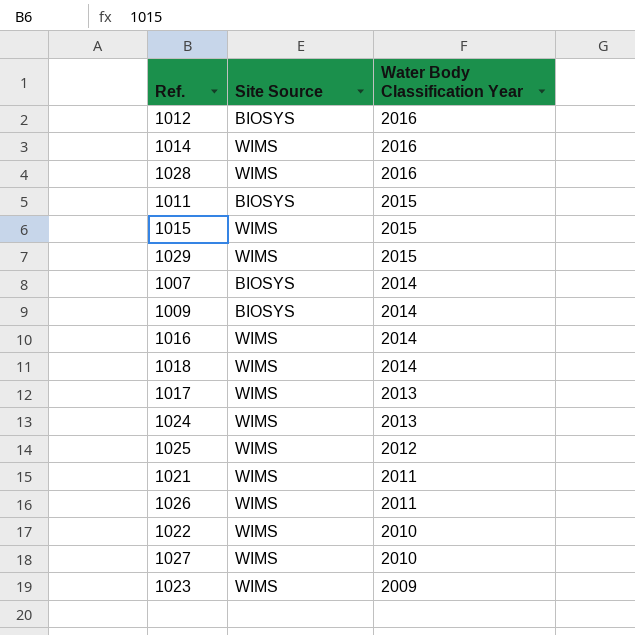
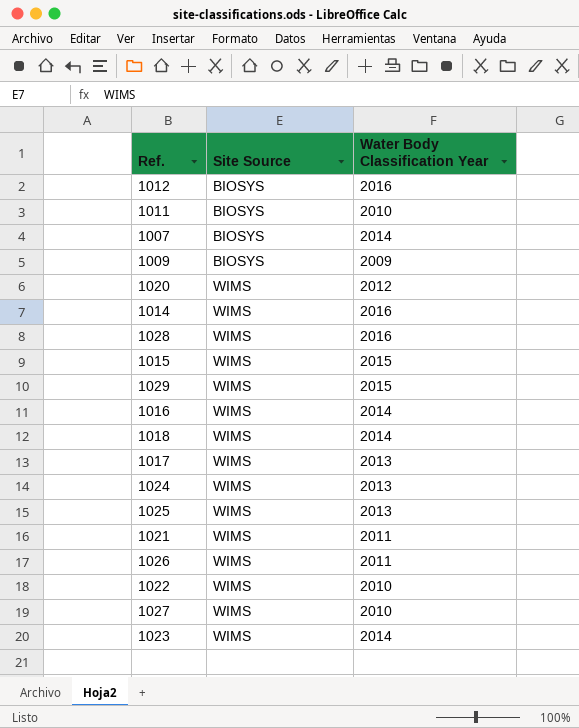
row order: Water Body Classification Year descending -> Site Source ascending
1011 | Water Body Classification Year: 2015 -> 2010
1009 | Water Body Classification Year: 2014 -> 2009
row 1020: none -> WIMS | 2012
1025 | Water Body Classification Year: 2012 -> 2013
1023 | Water Body Classification Year: 2009 -> 2014

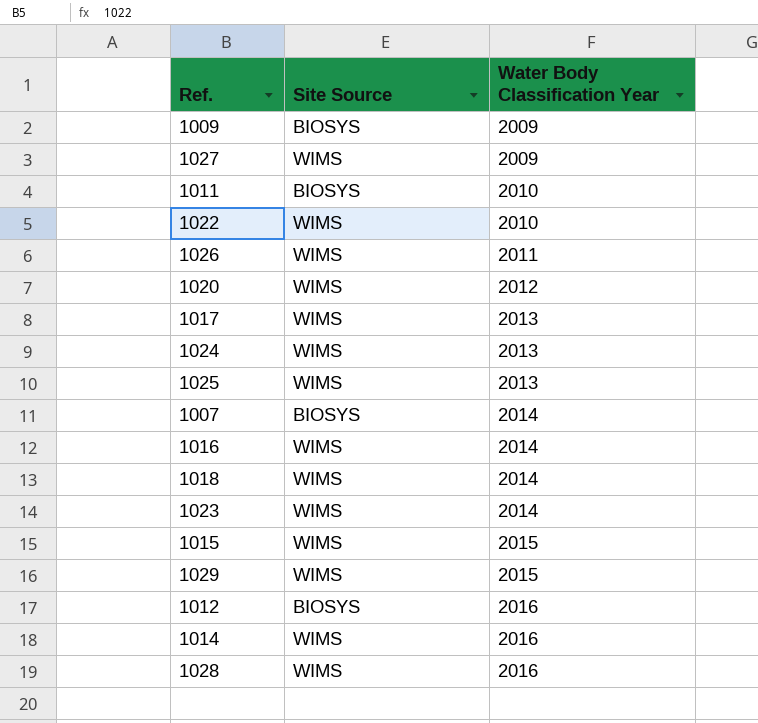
row order: Site Source ascending -> Water Body Classification Year ascending
row 1021: WIMS | 2011 -> none
1027 | Water Body Classification Year: 2010 -> 2009

